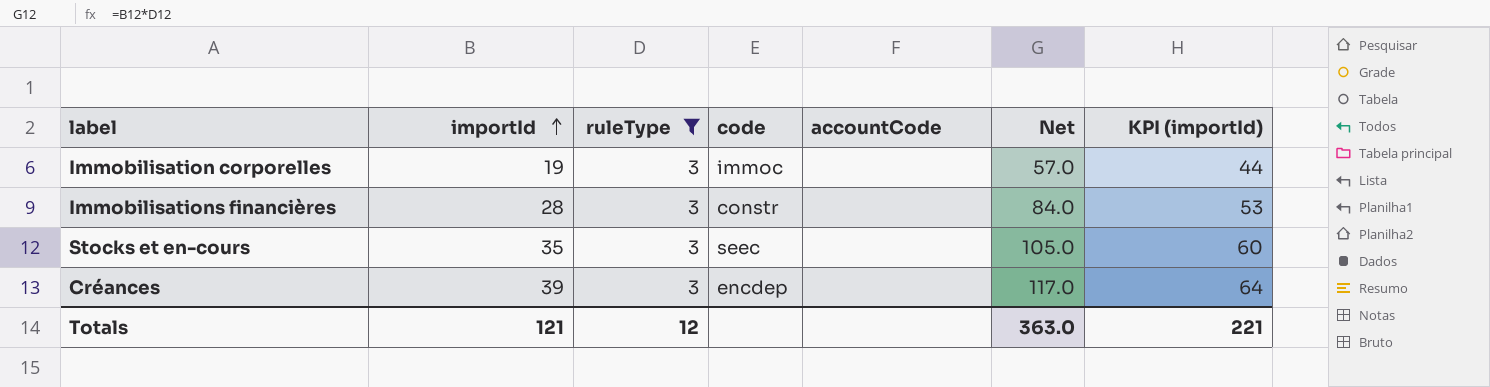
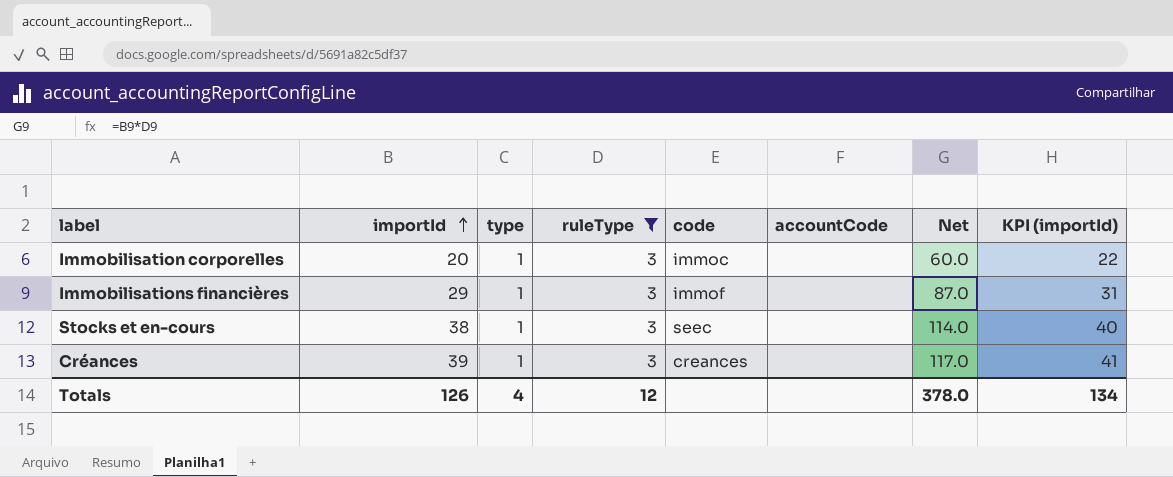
column type | position: none -> 3
column KPI (importId) | formula: [importId] + 25 -> [importId] + 2
Immobilisation corporelles | importId: 19 -> 20
Immobilisation corporelles | Net: 57.0 -> 60.0
Immobilisations financières | importId: 28 -> 29
Immobilisations financières | code: constr -> immof
Immobilisations financières | Net: 84.0 -> 87.0
Stocks et en-cours | importId: 35 -> 38
Stocks et en-cours | Net: 105.0 -> 114.0
Créances | code: encdep -> creances
Totals | importId: 121 -> 126
Totals | Net: 363.0 -> 378.0
Totals | KPI (importId): 221 -> 134

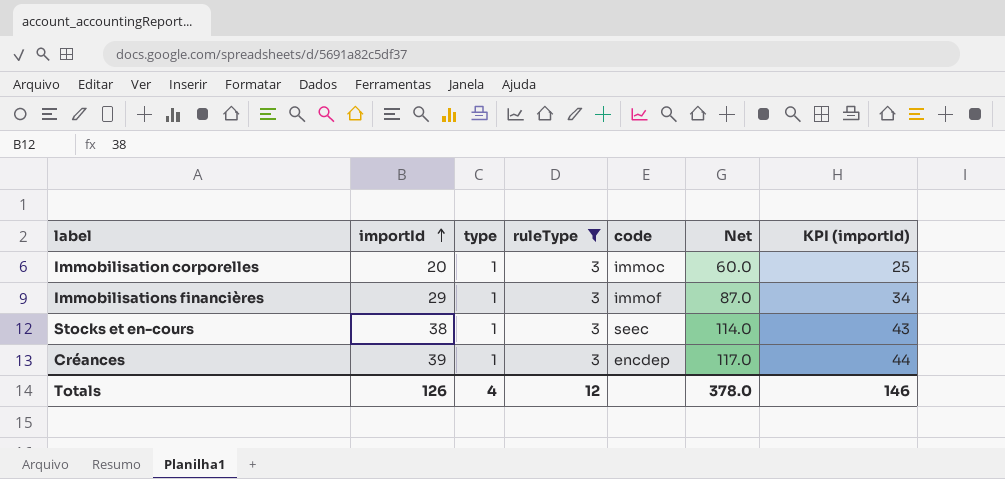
column accountCode | position: 6 -> none
column KPI (importId) | formula: [importId] + 2 -> [importId] + 5
Créances | code: creances -> encdep
Totals | KPI (importId): 134 -> 146

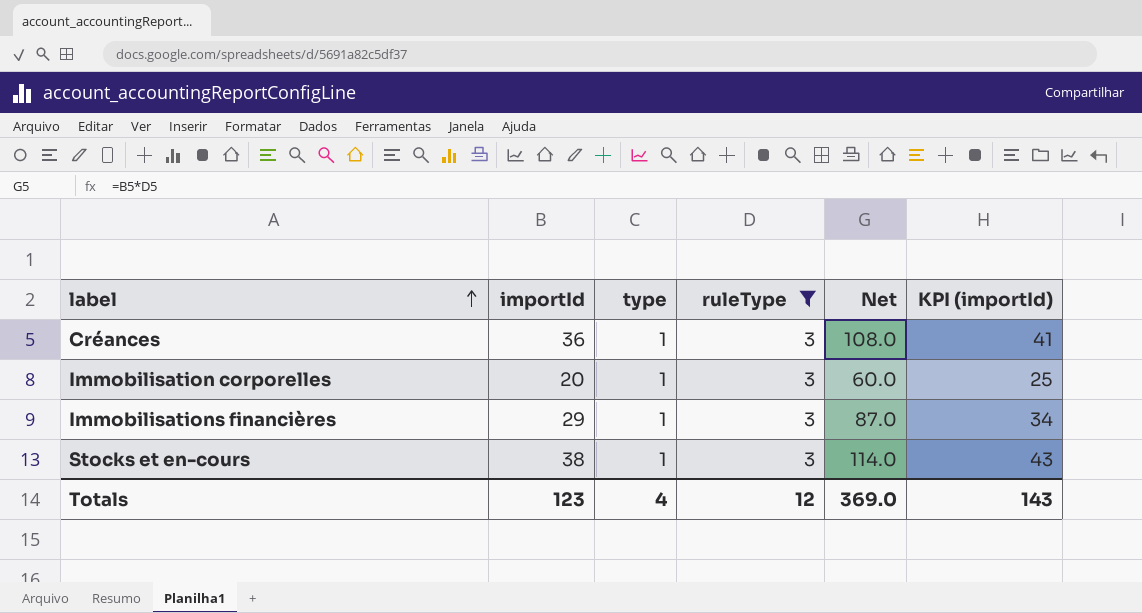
row order: importId ascending -> label ascending
column code | position: 5 -> none
Créances | importId: 39 -> 36
Créances | Net: 117.0 -> 108.0
Créances | KPI (importId): 44 -> 41
Totals | importId: 126 -> 123
Totals | Net: 378.0 -> 369.0
Totals | KPI (importId): 146 -> 143

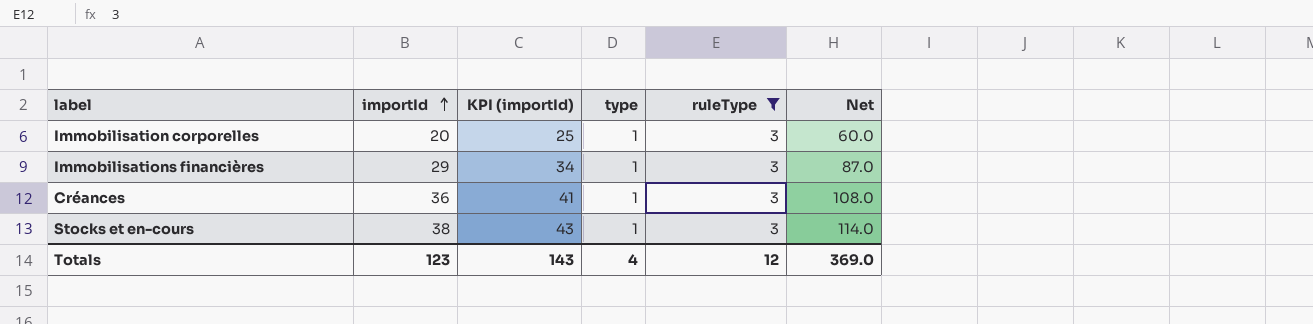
row order: label ascending -> importId ascending
column KPI (importId) | position: 6 -> 3

